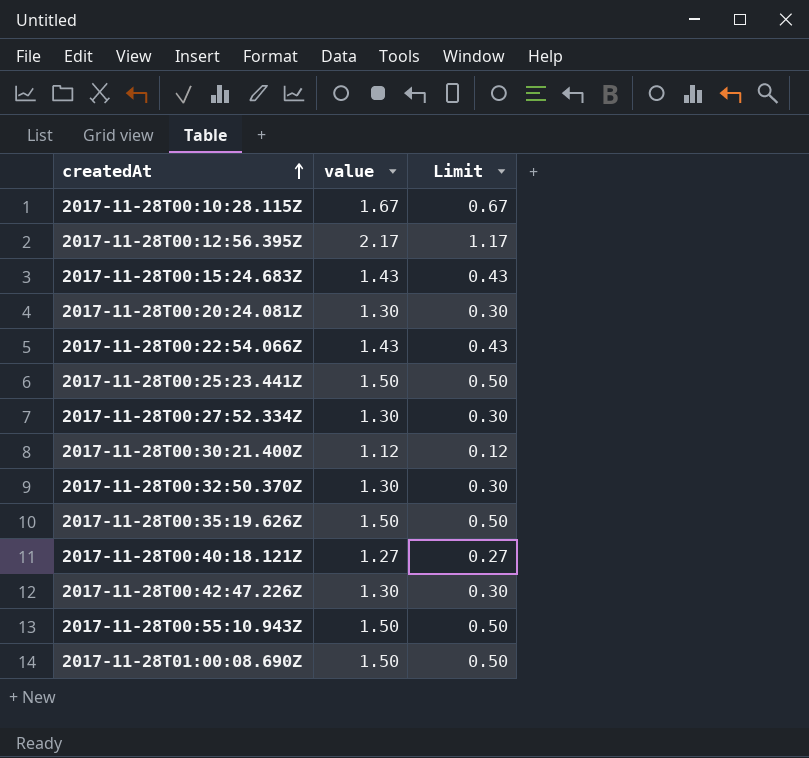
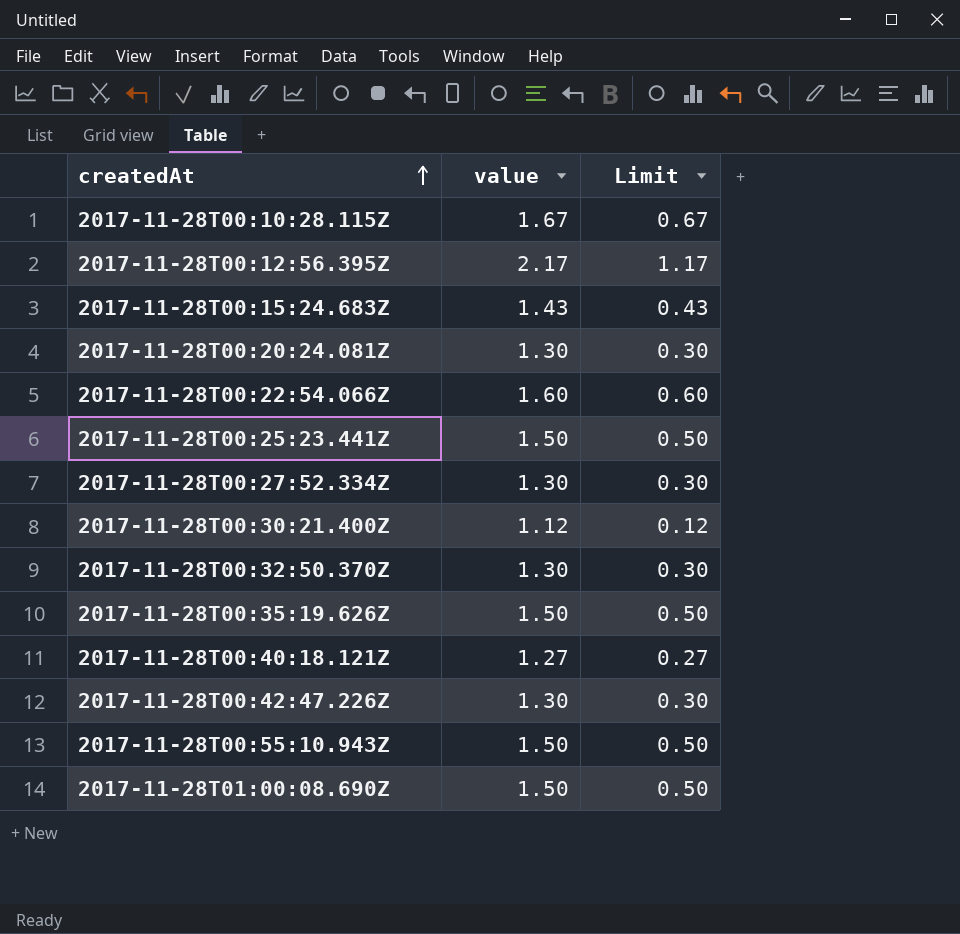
2017-11-28T00:22:54.066Z | value: 1.43 -> 1.60
2017-11-28T00:22:54.066Z | Limit: 0.43 -> 0.60

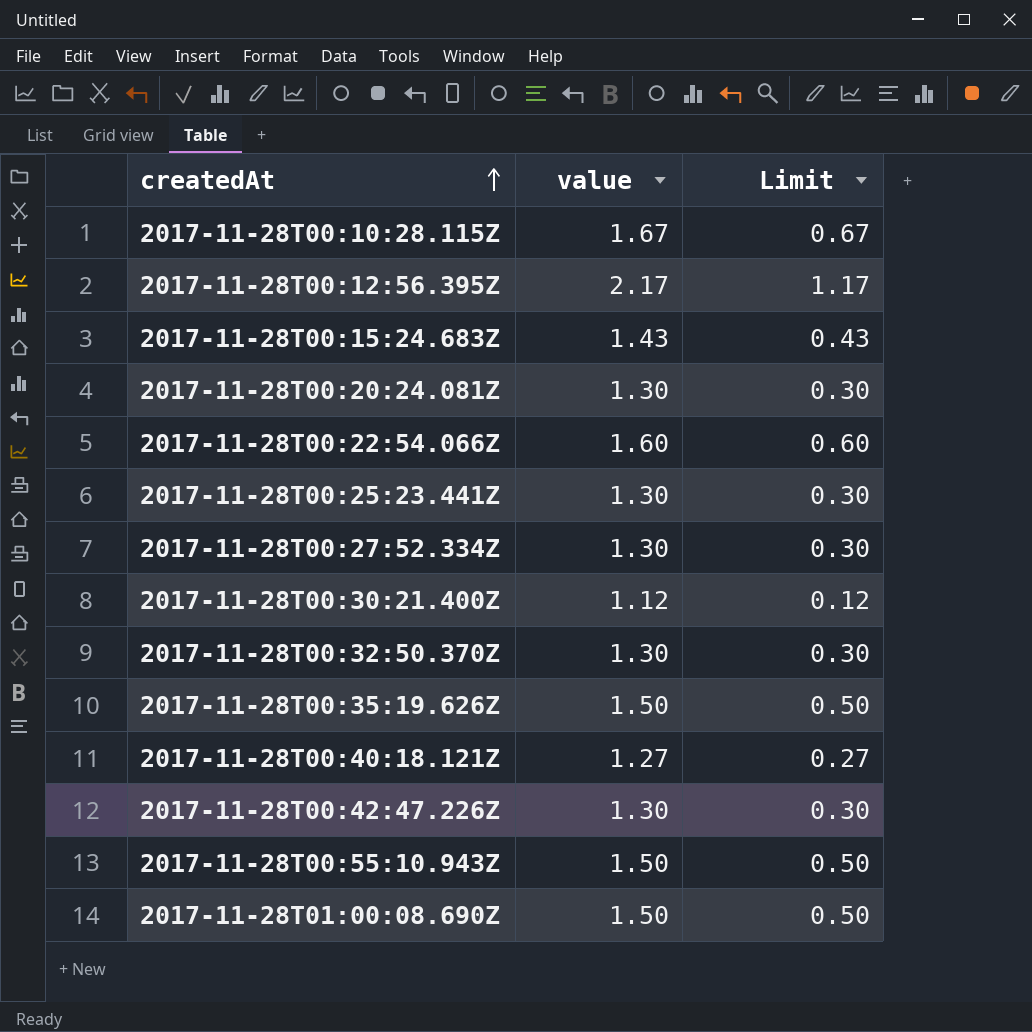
2017-11-28T00:25:23.441Z | value: 1.50 -> 1.30
2017-11-28T00:25:23.441Z | Limit: 0.50 -> 0.30

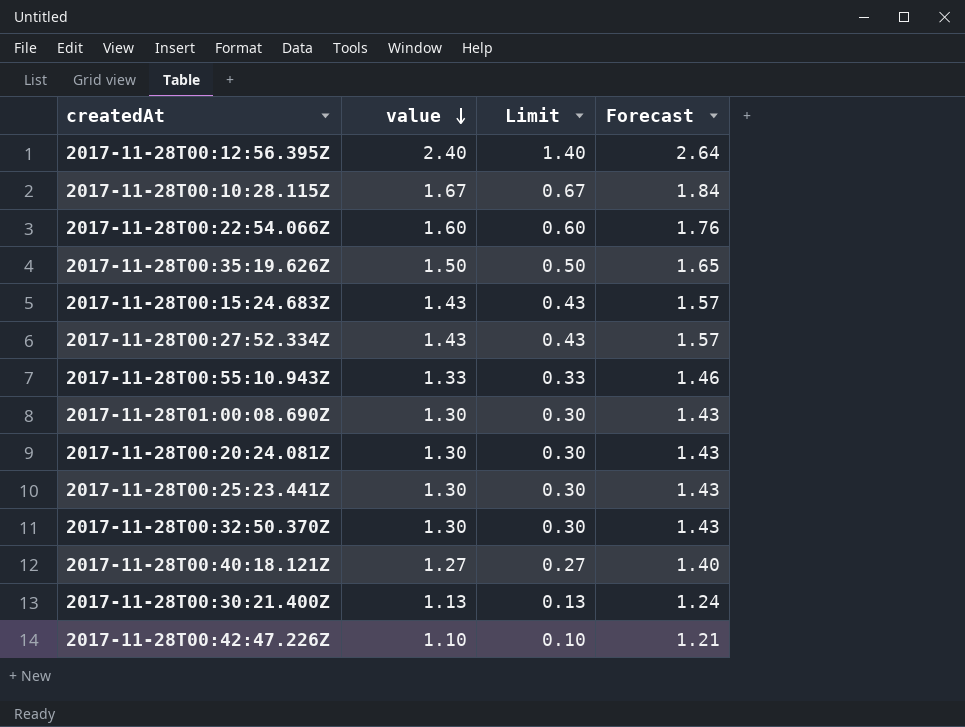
row order: createdAt ascending -> value descending
column Forecast | formula: none -> [value] * 1.1
2017-11-28T00:12:56.395Z | value: 2.17 -> 2.40
2017-11-28T00:12:56.395Z | Limit: 1.17 -> 1.40
2017-11-28T00:27:52.334Z | value: 1.30 -> 1.43
2017-11-28T00:27:52.334Z | Limit: 0.30 -> 0.43
2017-11-28T00:55:10.943Z | value: 1.50 -> 1.33
2017-11-28T00:55:10.943Z | Limit: 0.50 -> 0.33
2017-11-28T01:00:08.690Z | value: 1.50 -> 1.30
2017-11-28T01:00:08.690Z | Limit: 0.50 -> 0.30
2017-11-28T00:30:21.400Z | value: 1.12 -> 1.13
2017-11-28T00:30:21.400Z | Limit: 0.12 -> 0.13
2017-11-28T00:42:47.226Z | value: 1.30 -> 1.10
2017-11-28T00:42:47.226Z | Limit: 0.30 -> 0.10

